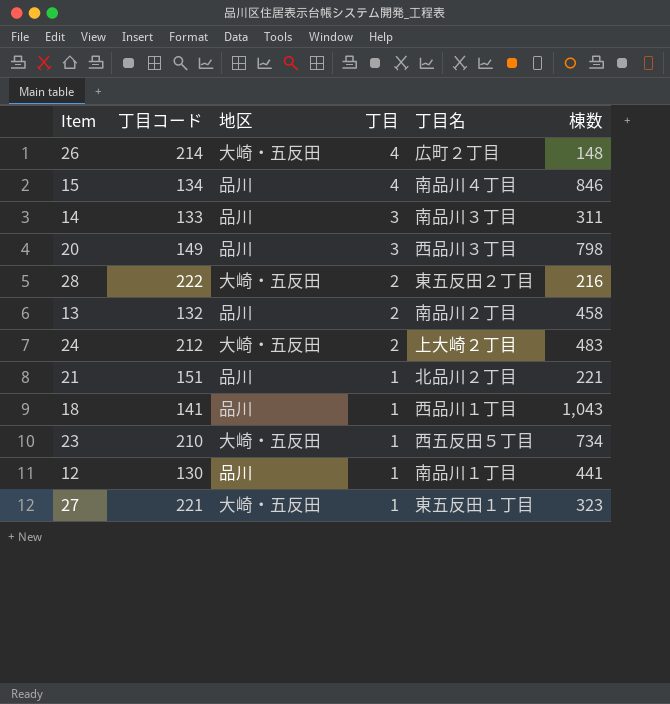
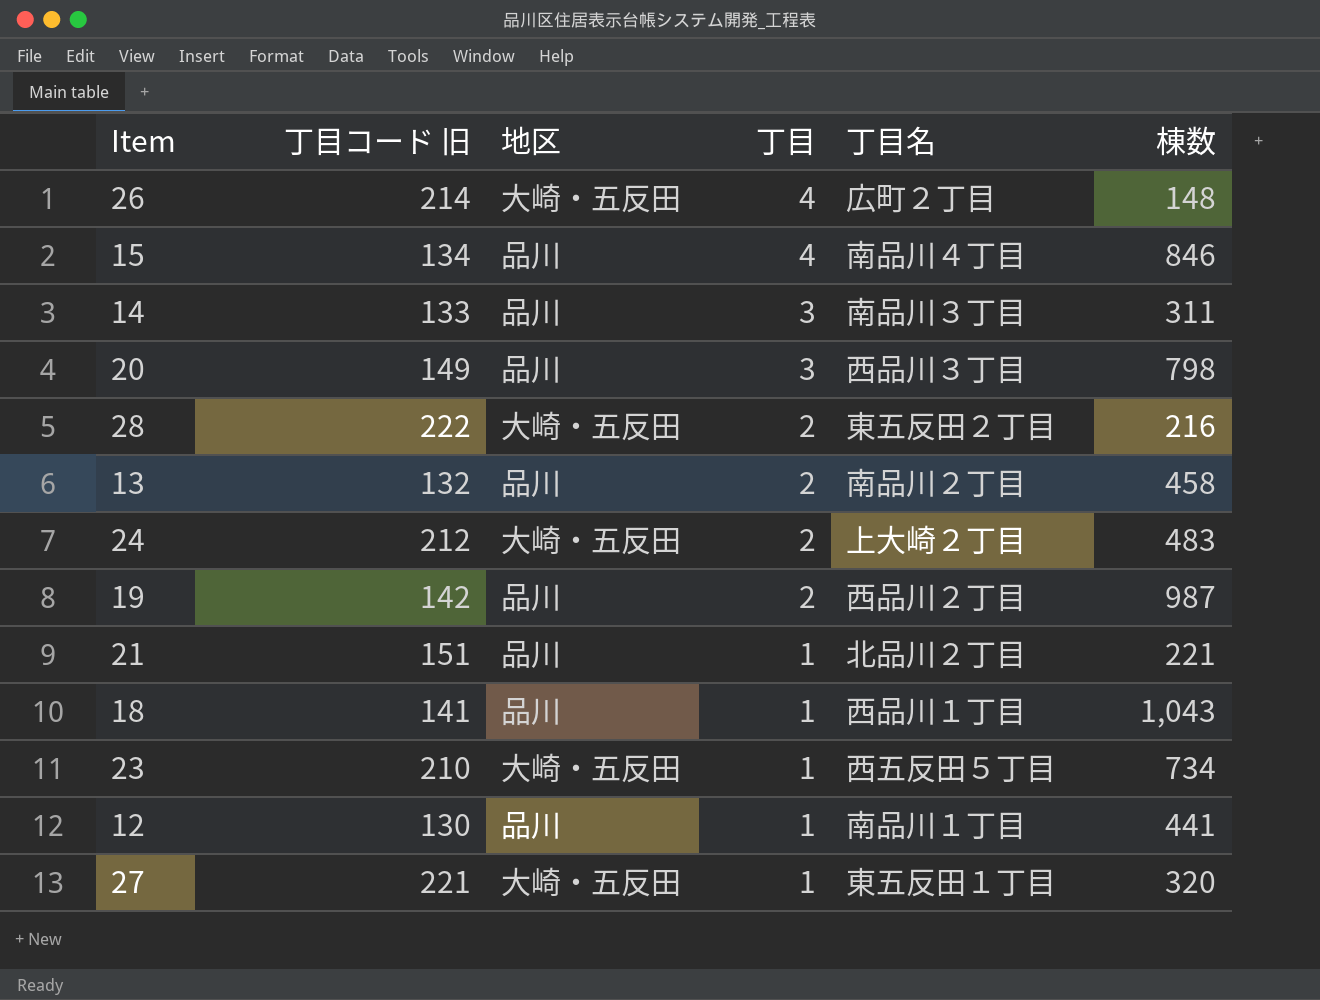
column name: 丁目コード -> 丁目コード 旧
row 19: none -> 142 | 品川 | 2 | 西品川２丁目 | 987
27 | 棟数: 323 -> 320

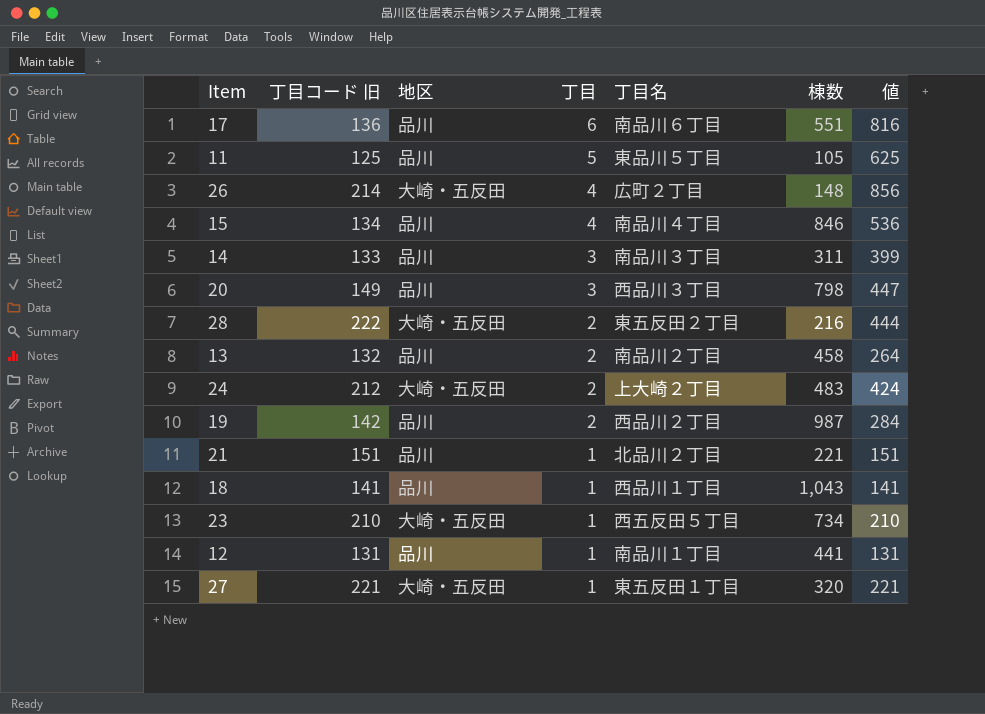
column 値 | formula: none -> [丁目コード 旧] * [丁目]
row 17: none -> 136 | 品川 | 6 | 南品川６丁目 | 551 | 816
row 11: none -> 125 | 品川 | 5 | 東品川５丁目 | 105 | 625
12 | 丁目コード 旧: 130 -> 131

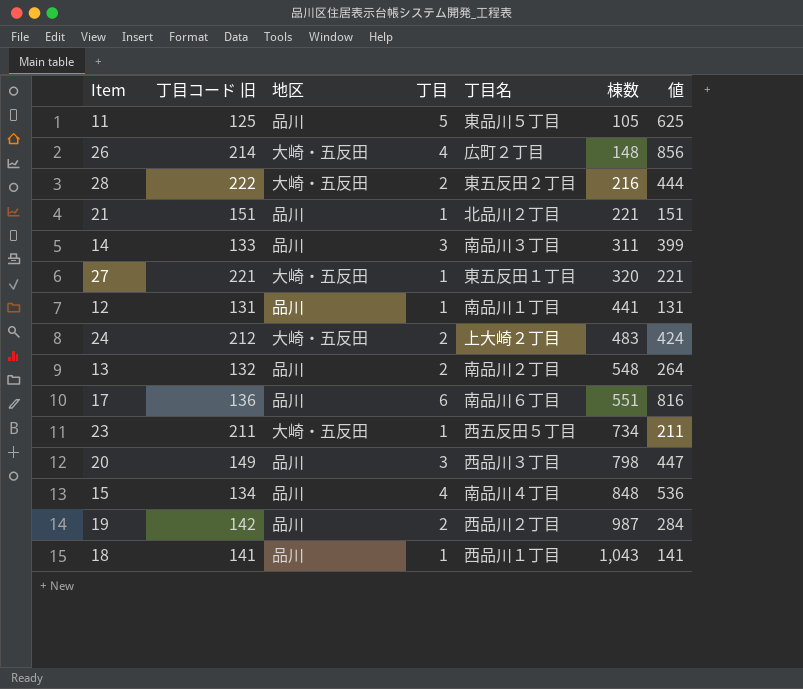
row order: 丁目 descending -> 棟数 ascending
13 | 棟数: 458 -> 548
23 | 丁目コード 旧: 210 -> 211
23 | 値: 210 -> 211
15 | 棟数: 846 -> 848

